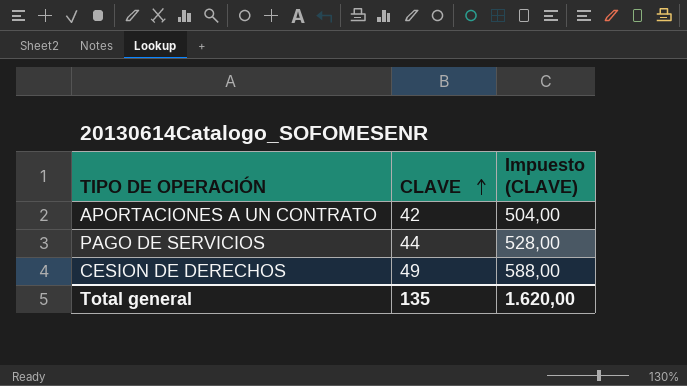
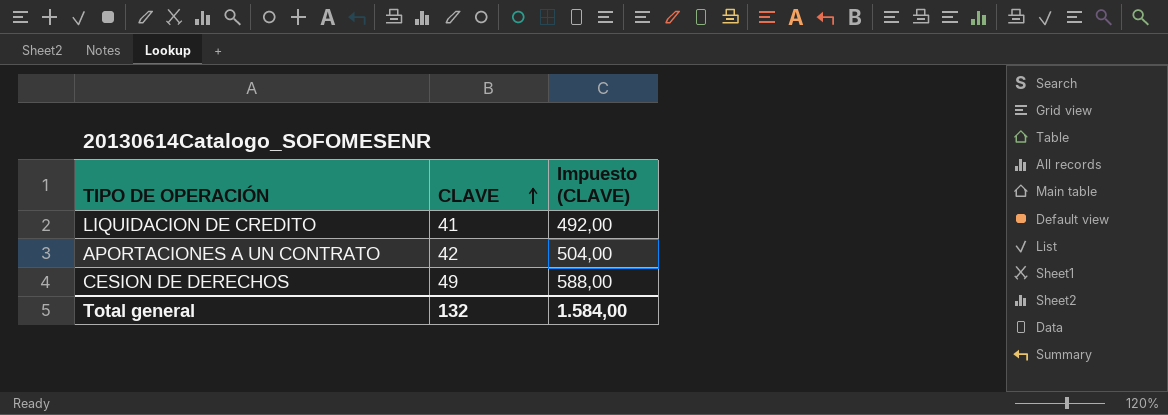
row PAGO DE SERVICIOS: 44 | 528,00 -> none
row LIQUIDACION DE CREDITO: none -> 41 | 492,00
Total general | CLAVE: 135 -> 132
Total general | Impuesto (CLAVE): 1.620,00 -> 1.584,00

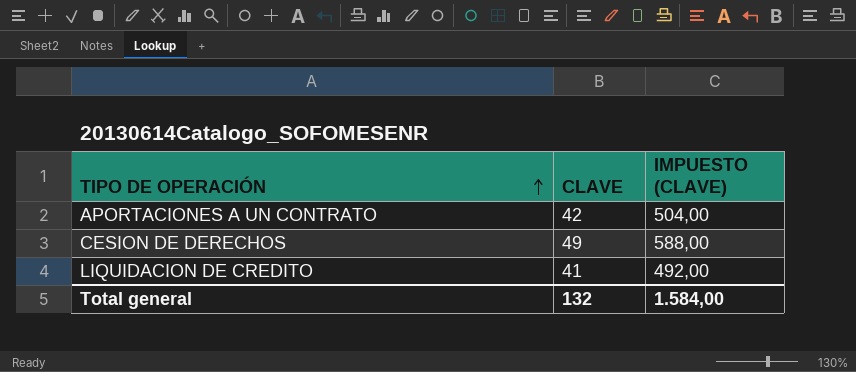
row order: CLAVE ascending -> TIPO DE OPERACIÓN ascending
column name: Impuesto (CLAVE) -> IMPUESTO (CLAVE)

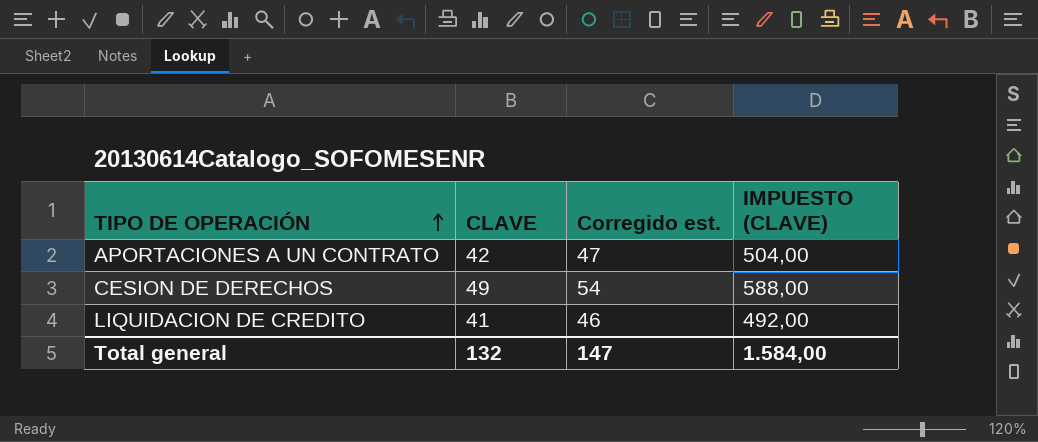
column Corregido est. | formula: none -> [CLAVE] + 5

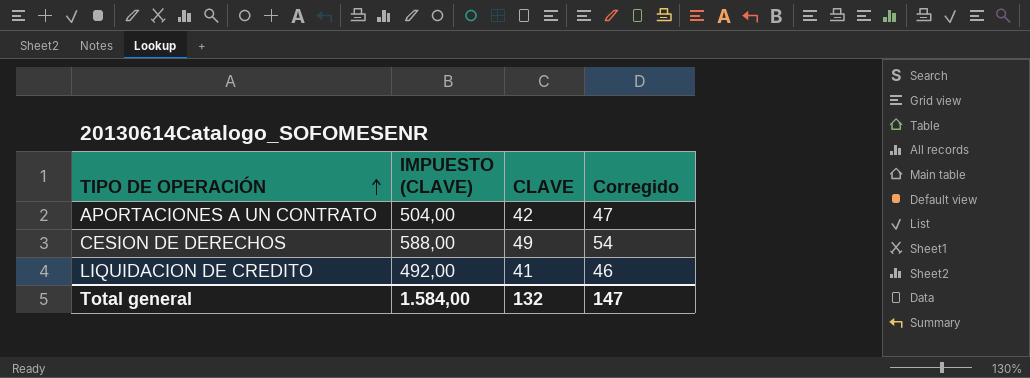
column IMPUESTO (CLAVE) | position: 4 -> 2
column name: Corregido est. -> Corregido

